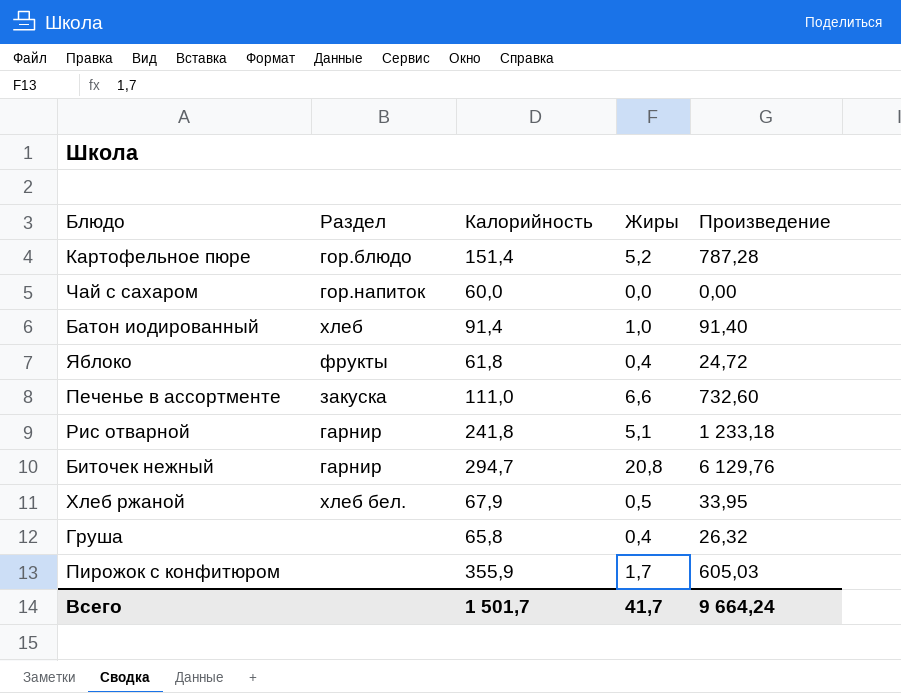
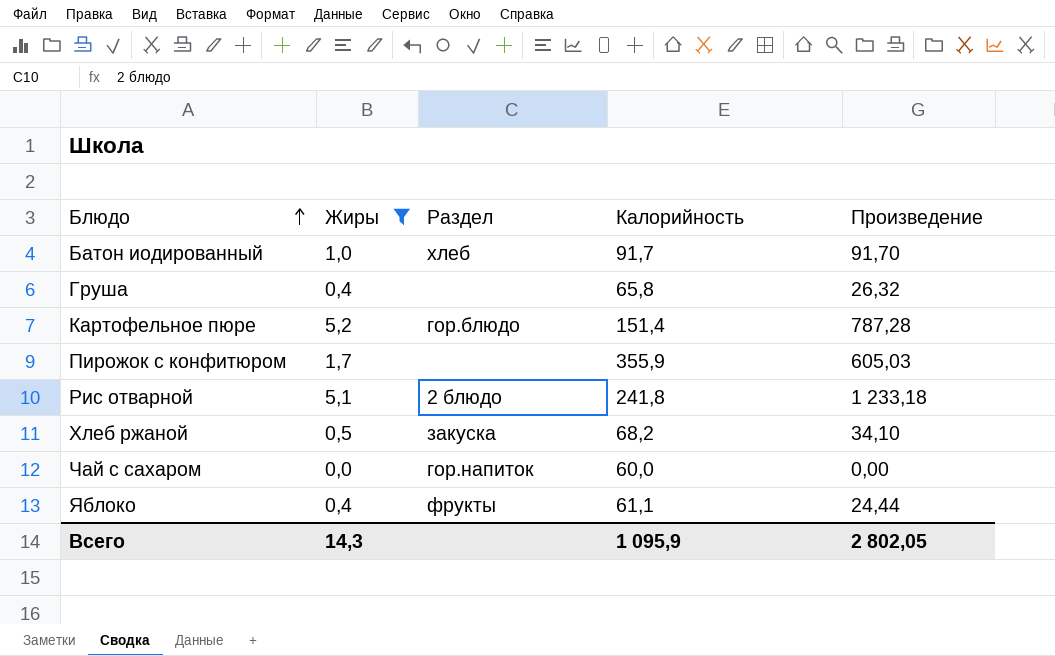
filter: none -> Жиры <= 5,2
row order: none -> Блюдо ascending
column Жиры | position: 4 -> 2
Батон иодированный | Калорийность: 91,4 -> 91,7
Батон иодированный | Произведение: 91,40 -> 91,70
Рис отварной | Раздел: гарнир -> 2 блюдо
Хлеб ржаной | Раздел: хлеб бел. -> закуска
Хлеб ржаной | Калорийность: 67,9 -> 68,2
Хлеб ржаной | Произведение: 33,95 -> 34,10
Яблоко | Калорийность: 61,8 -> 61,1
Яблоко | Произведение: 24,72 -> 24,44
Всего | Жиры: 41,7 -> 14,3
Всего | Калорийность: 1 501,7 -> 1 095,9
Всего | Произведение: 9 664,24 -> 2 802,05

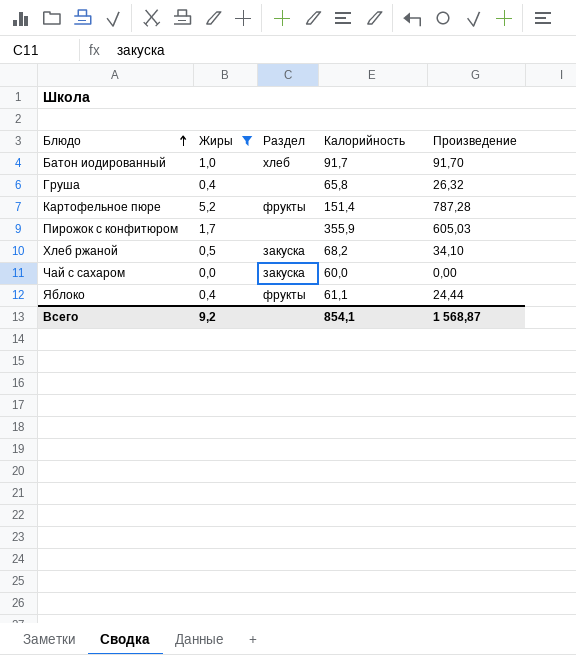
row Рис отварной: 5,1 | 2 блюдо | 241,8 | 1 233,18 -> none
Картофельное пюре | Раздел: гор.блюдо -> фрукты
Чай с сахаром | Раздел: гор.напиток -> закуска
Всего | Жиры: 14,3 -> 9,2
Всего | Калорийность: 1 095,9 -> 854,1
Всего | Произведение: 2 802,05 -> 1 568,87

